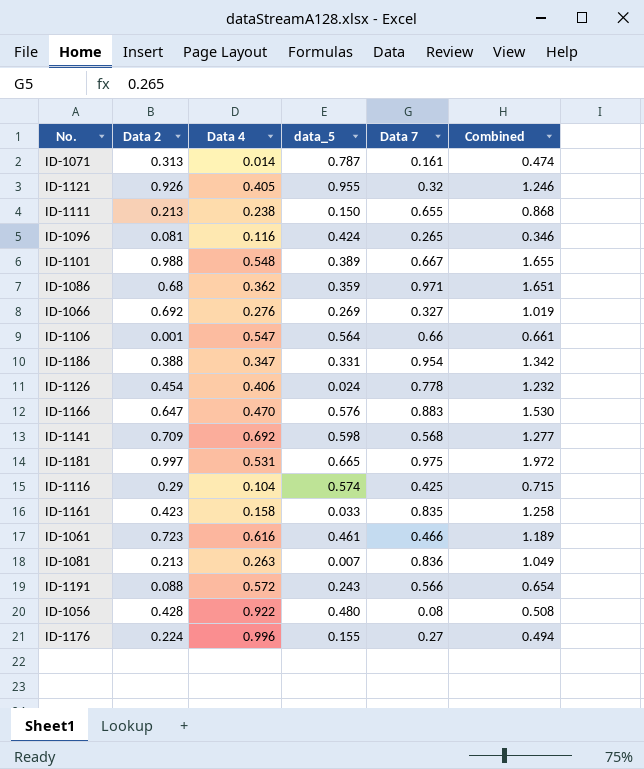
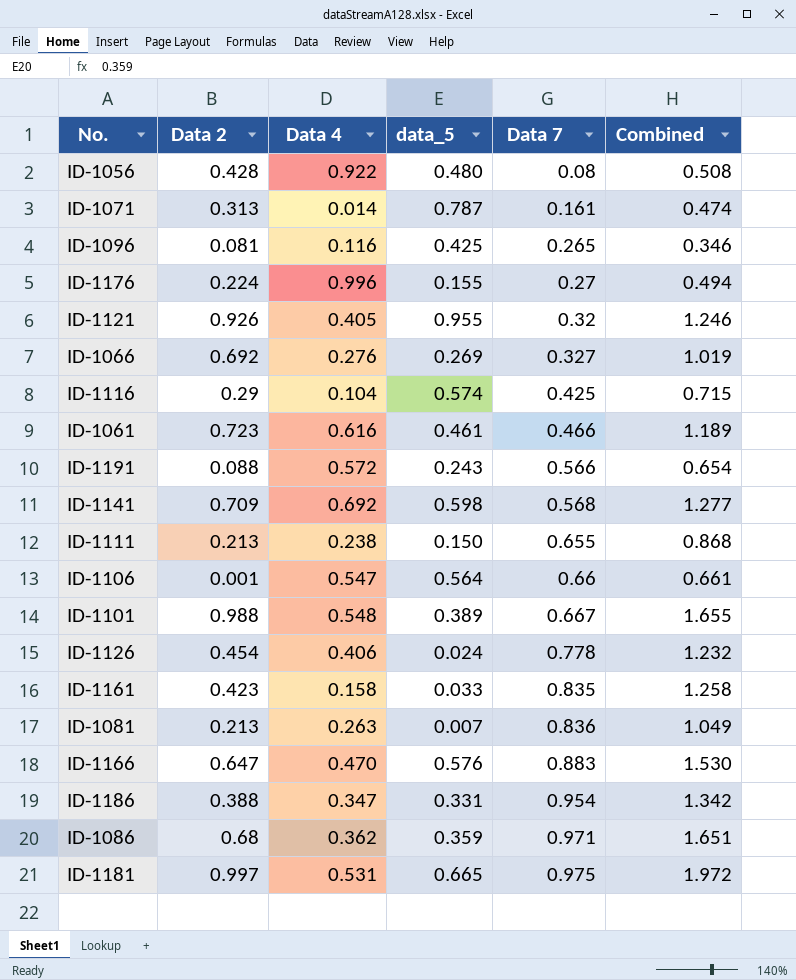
row order: none -> Data 7 ascending
ID-1096 | data_5: 0.424 -> 0.425

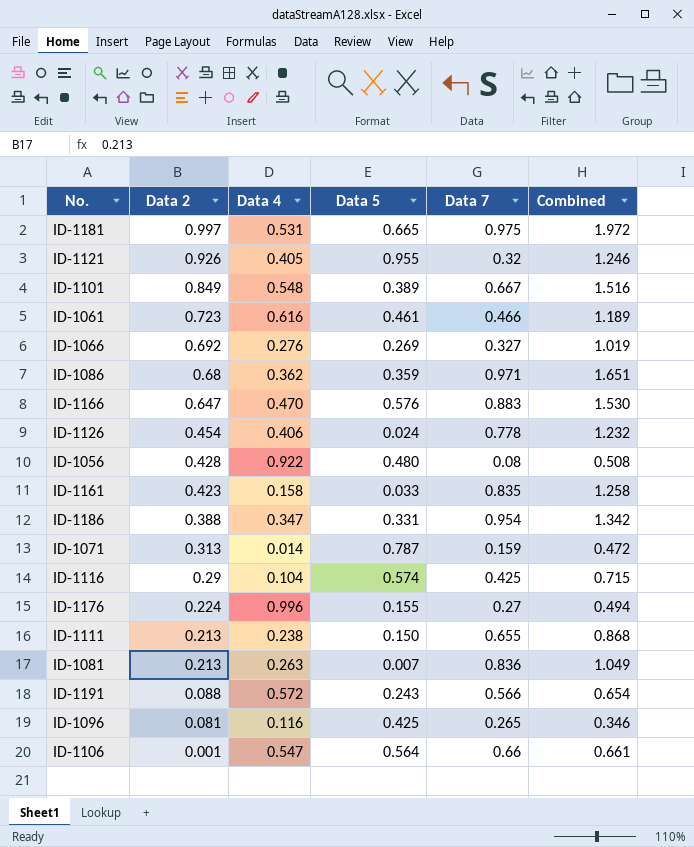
row order: Data 7 ascending -> Data 2 descending
column name: data_5 -> Data 5
row ID-1141: 0.709 | 0.692 | 0.598 | 0.568 | 1.277 -> none
ID-1101 | Data 2: 0.988 -> 0.849
ID-1101 | Combined: 1.655 -> 1.516
ID-1071 | Data 7: 0.161 -> 0.159
ID-1071 | Combined: 0.474 -> 0.472

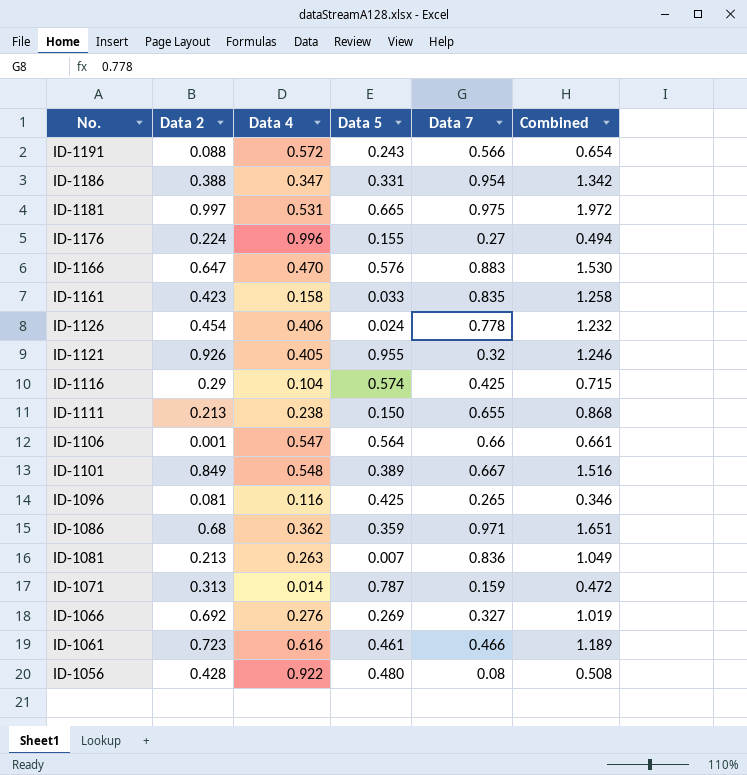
row order: Data 2 descending -> No. descending

